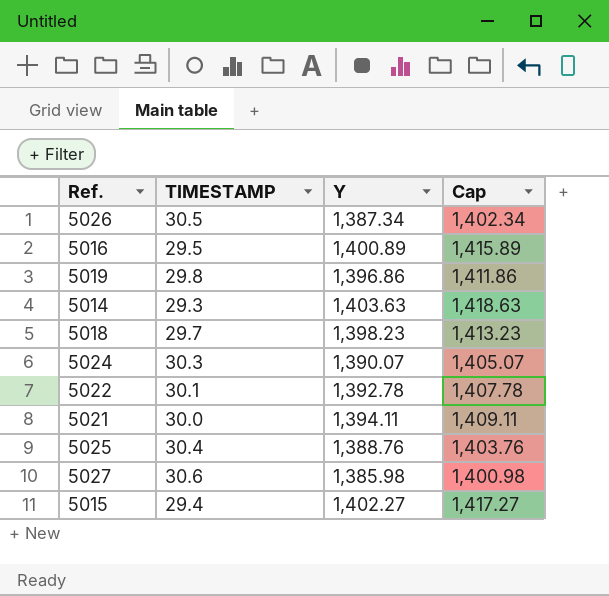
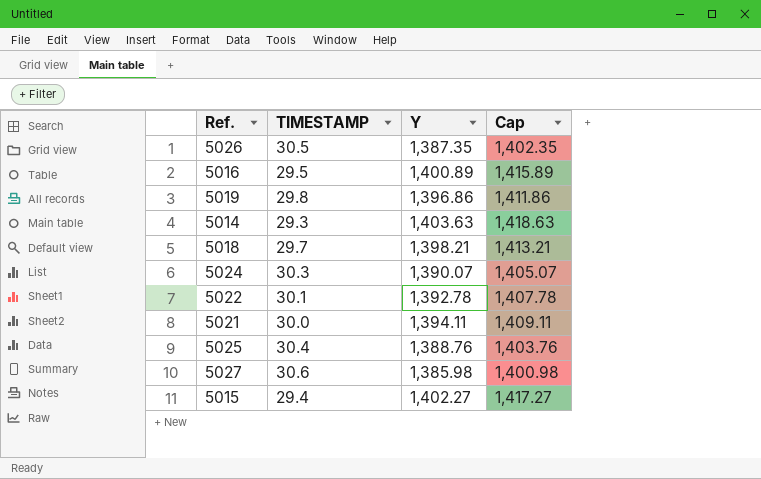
5026 | Y: 1,387.34 -> 1,387.35
5026 | Cap: 1,402.34 -> 1,402.35
5018 | Y: 1,398.23 -> 1,398.21
5018 | Cap: 1,413.23 -> 1,413.21

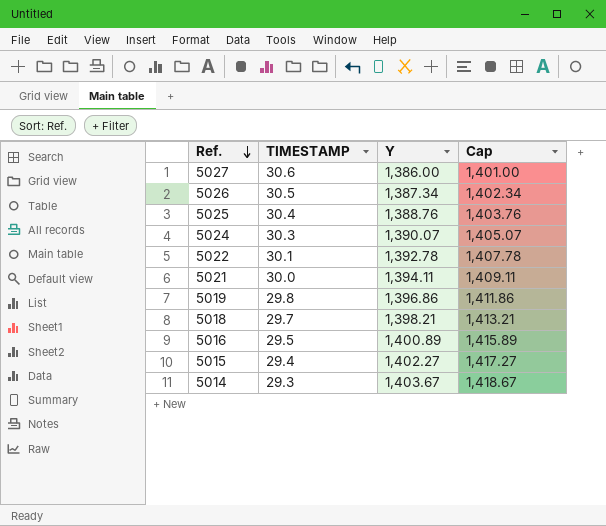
row order: none -> Ref. descending
5027 | Y: 1,385.98 -> 1,386.00
5027 | Cap: 1,400.98 -> 1,401.00
5026 | Y: 1,387.35 -> 1,387.34
5026 | Cap: 1,402.35 -> 1,402.34
5014 | Y: 1,403.63 -> 1,403.67
5014 | Cap: 1,418.63 -> 1,418.67

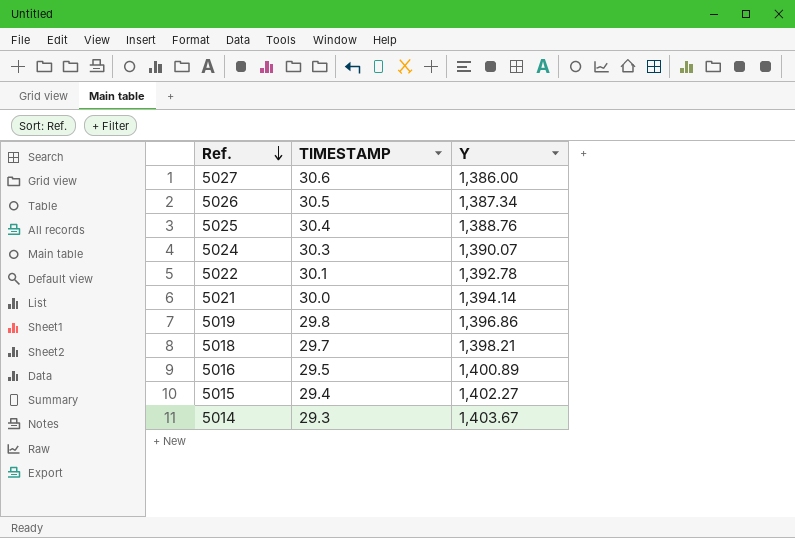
column Cap | formula: [Y] + 15 -> none
5021 | Y: 1,394.11 -> 1,394.14

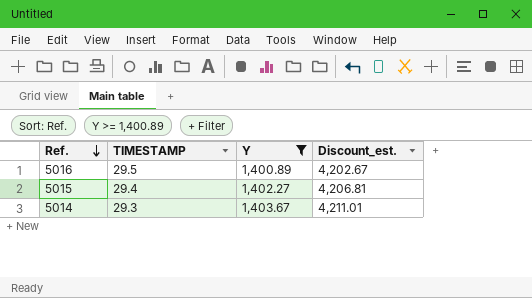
filter: none -> Y >= 1,400.89
column Discount_est. | formula: none -> [Y] * 3

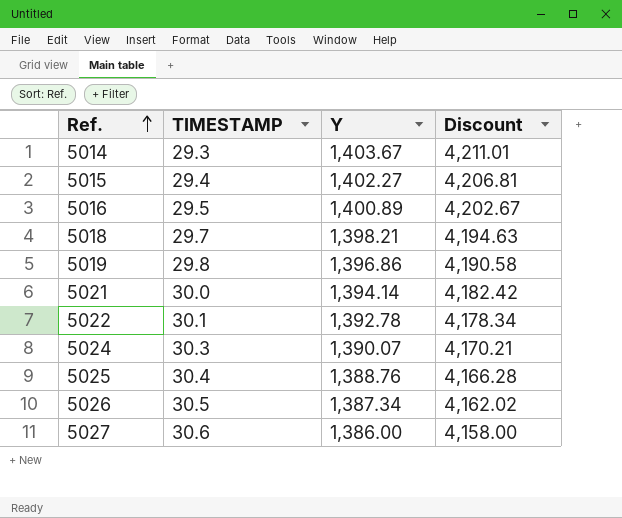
filter: Y >= 1,400.89 -> none
row order: Ref. descending -> Ref. ascending
column name: Discount_est. -> Discount

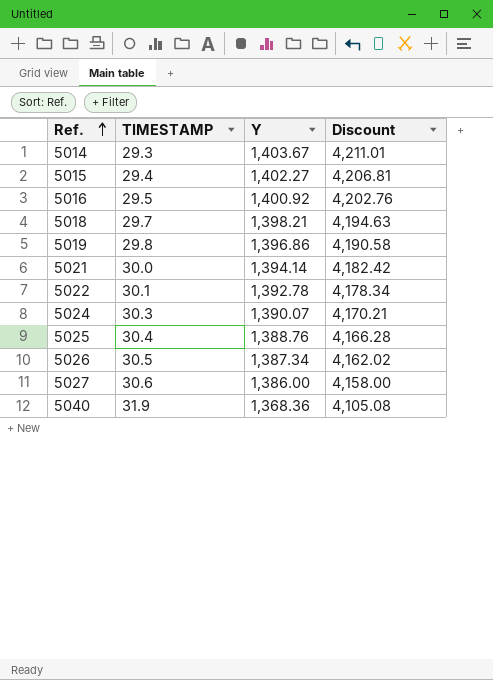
5016 | Y: 1,400.89 -> 1,400.92
5016 | Discount: 4,202.67 -> 4,202.76
row 5040: none -> 31.9 | 1,368.36 | 4,105.08

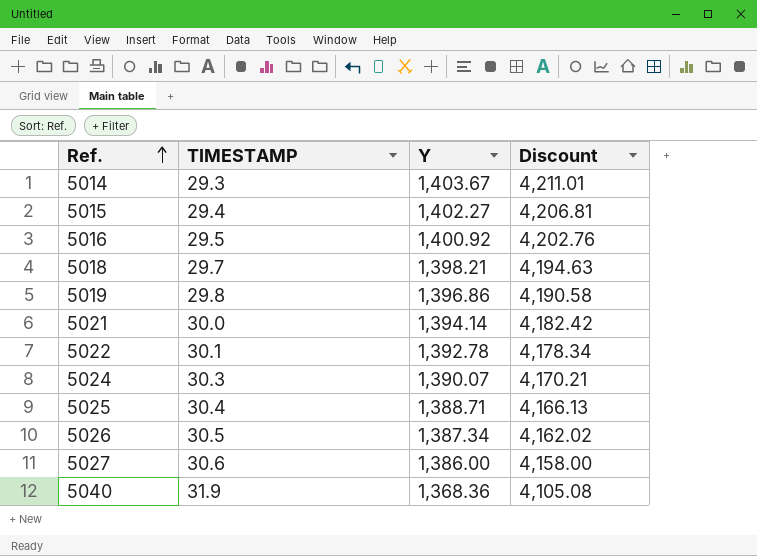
5025 | Y: 1,388.76 -> 1,388.71
5025 | Discount: 4,166.28 -> 4,166.13

